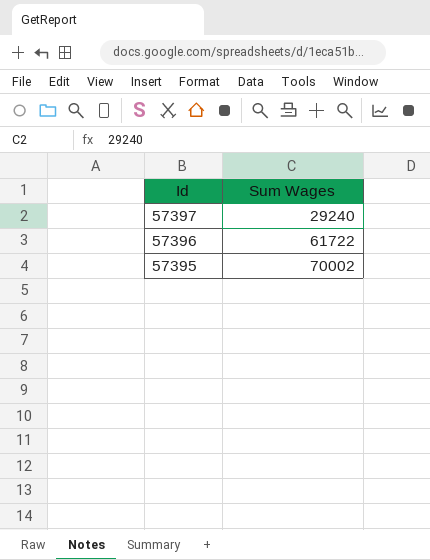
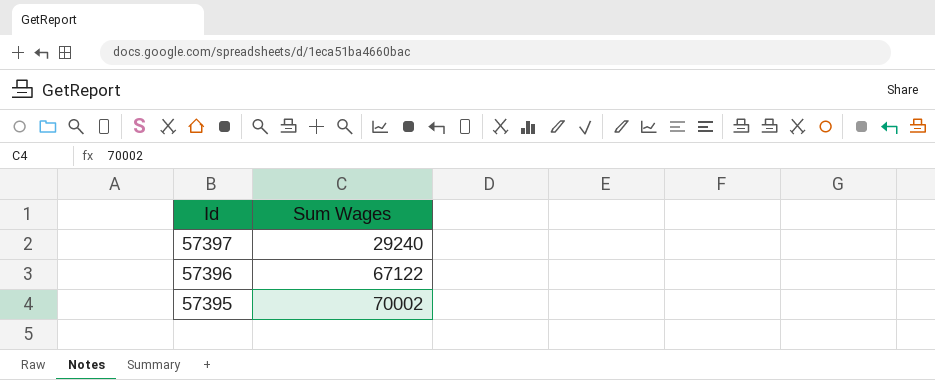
57396 | Sum Wages: 61722 -> 67122

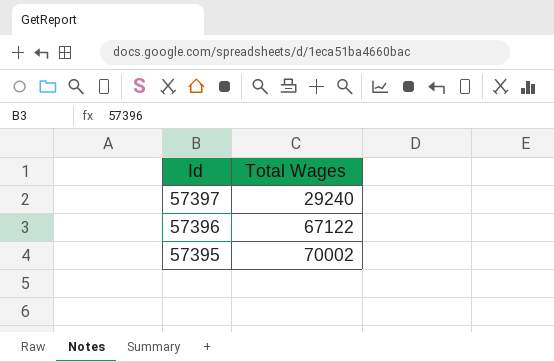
column name: Sum Wages -> Total Wages

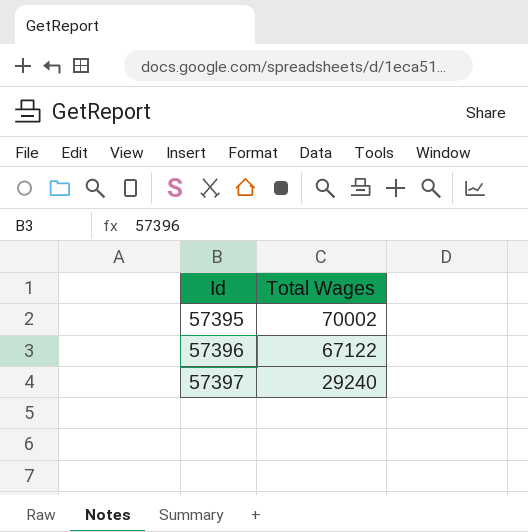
row order: Id descending -> Id ascending

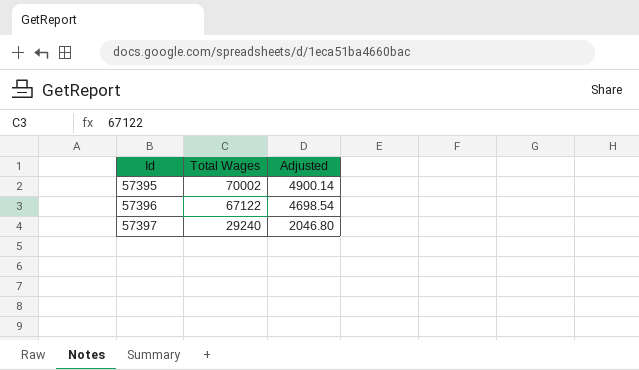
column Adjusted | formula: none -> [Total Wages] * 0.07

